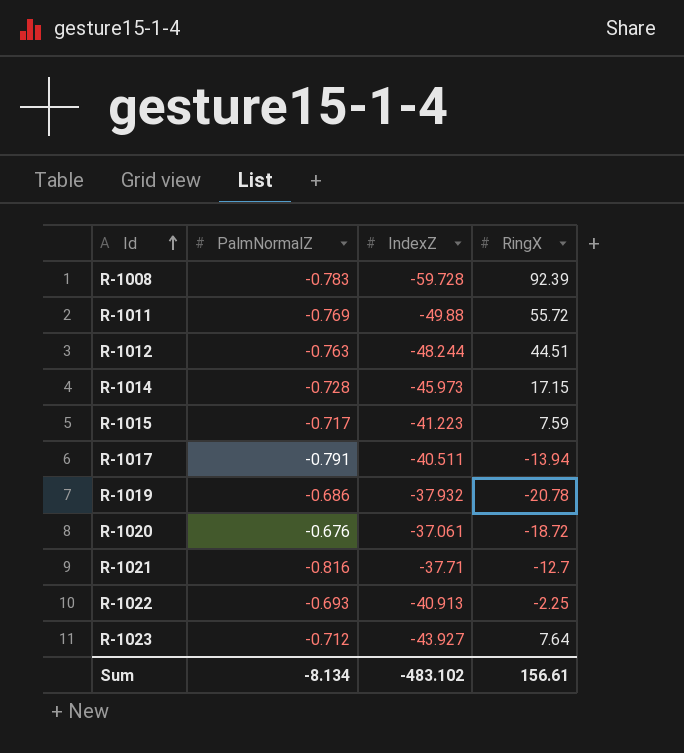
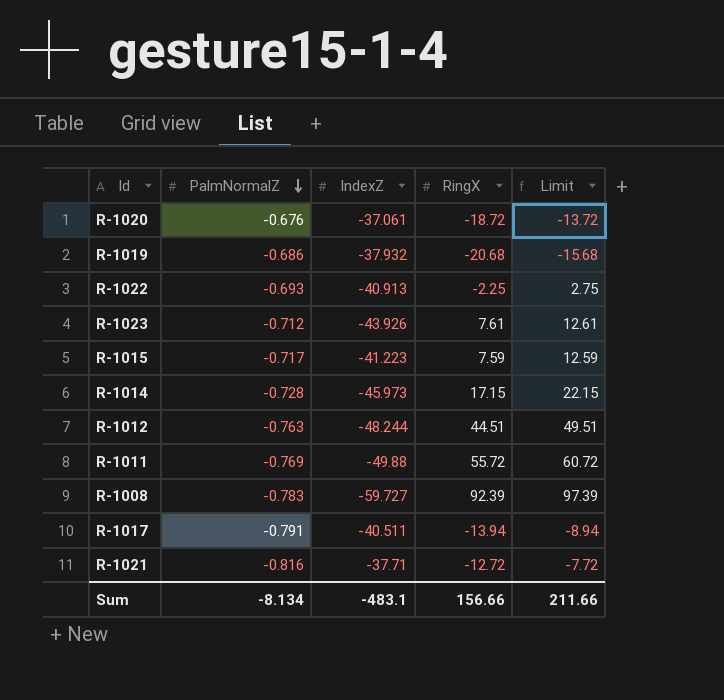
row order: Id ascending -> PalmNormalZ descending
column Limit | formula: none -> [RingX] + 5
R-1019 | RingX: -20.78 -> -20.68
R-1023 | IndexZ: -43.927 -> -43.926
R-1023 | RingX: 7.64 -> 7.61
R-1008 | IndexZ: -59.728 -> -59.727
R-1021 | RingX: -12.7 -> -12.72
Sum | IndexZ: -483.102 -> -483.1
Sum | RingX: 156.61 -> 156.66

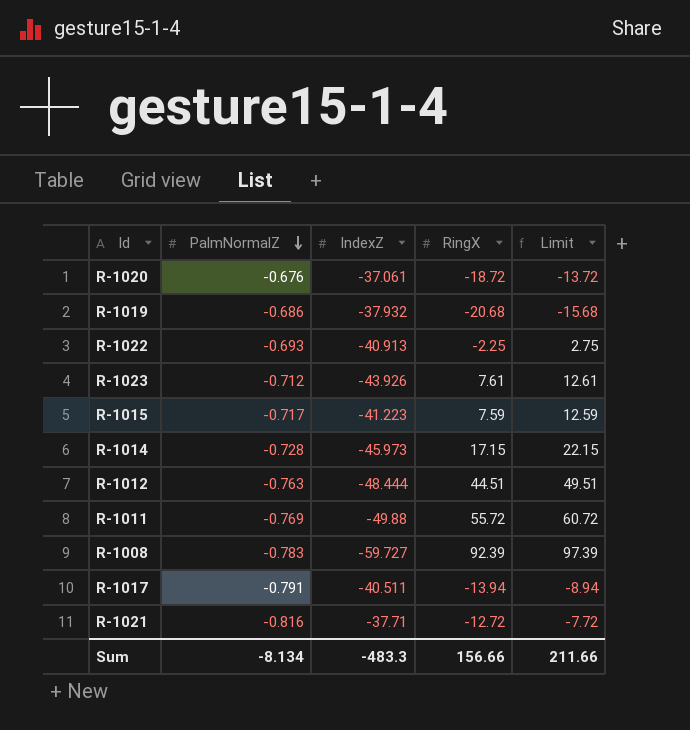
R-1012 | IndexZ: -48.244 -> -48.444
Sum | IndexZ: -483.1 -> -483.3

